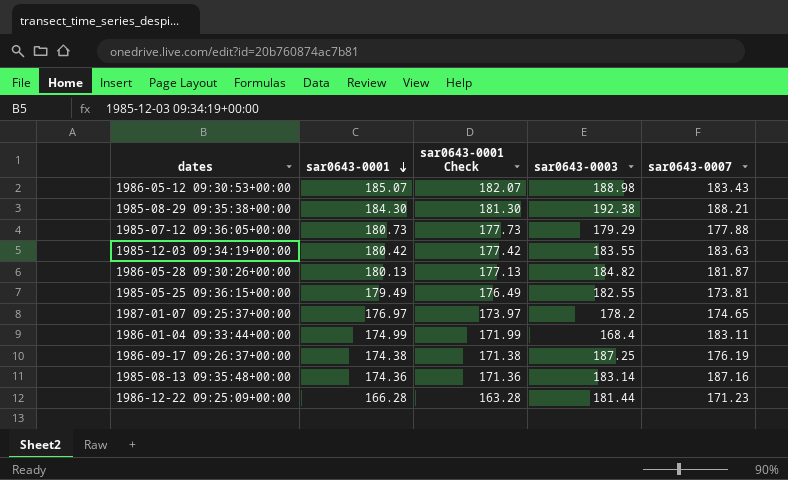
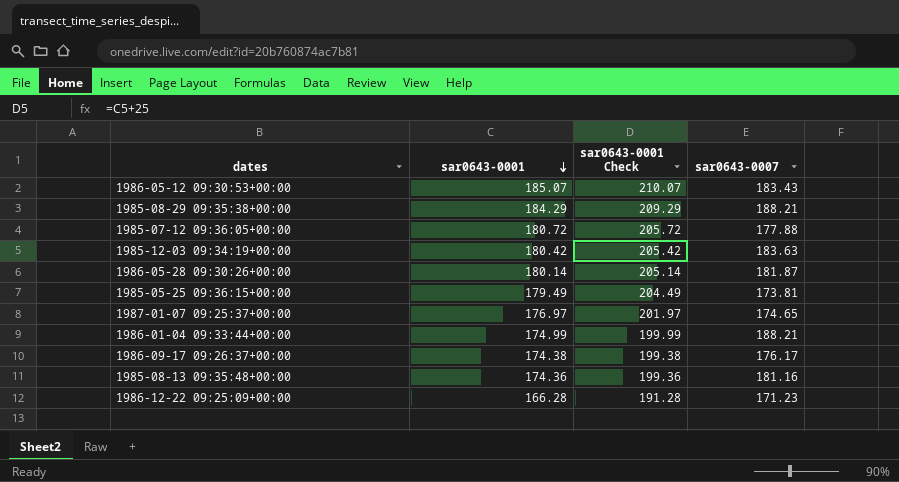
column sar0643-0003 | position: 4 -> none
column sar0643-0001 Check | formula: [sar0643-0001] - 3 -> [sar0643-0001] + 25
1985-08-29 09:35:38+00:00 | sar0643-0001: 184.30 -> 184.29
1985-07-12 09:36:05+00:00 | sar0643-0001: 180.73 -> 180.72
1986-05-28 09:30:26+00:00 | sar0643-0001: 180.13 -> 180.14
1986-01-04 09:33:44+00:00 | sar0643-0007: 183.11 -> 188.21
1986-09-17 09:26:37+00:00 | sar0643-0007: 176.19 -> 176.17
1985-08-13 09:35:48+00:00 | sar0643-0007: 187.16 -> 181.16

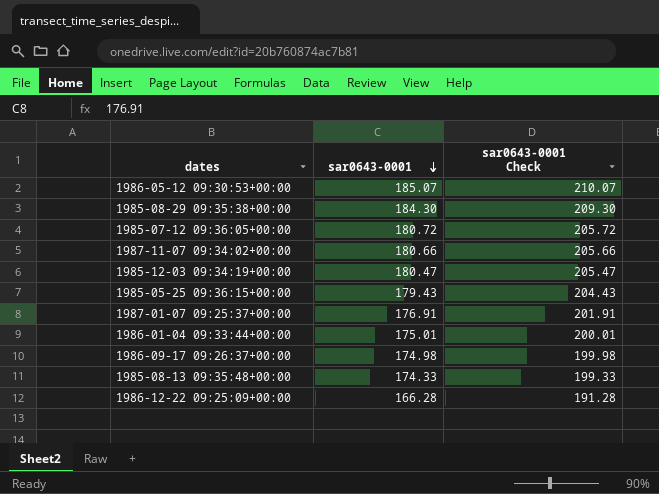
column sar0643-0007 | position: 4 -> none
row 1986-05-28 09:30:26+00:00: 180.14 | 205.14 | 181.87 -> none
1985-08-29 09:35:38+00:00 | sar0643-0001: 184.29 -> 184.30
1985-08-29 09:35:38+00:00 | sar0643-0001 Check: 209.29 -> 209.30
row 1987-11-07 09:34:02+00:00: none -> 180.66 | 205.66
1985-12-03 09:34:19+00:00 | sar0643-0001: 180.42 -> 180.47
1985-12-03 09:34:19+00:00 | sar0643-0001 Check: 205.42 -> 205.47
1985-05-25 09:36:15+00:00 | sar0643-0001: 179.49 -> 179.43
1985-05-25 09:36:15+00:00 | sar0643-0001 Check: 204.49 -> 204.43
1987-01-07 09:25:37+00:00 | sar0643-0001: 176.97 -> 176.91
1987-01-07 09:25:37+00:00 | sar0643-0001 Check: 201.97 -> 201.91
1986-01-04 09:33:44+00:00 | sar0643-0001: 174.99 -> 175.01
1986-01-04 09:33:44+00:00 | sar0643-0001 Check: 199.99 -> 200.01
1986-09-17 09:26:37+00:00 | sar0643-0001: 174.38 -> 174.98
1986-09-17 09:26:37+00:00 | sar0643-0001 Check: 199.38 -> 199.98
1985-08-13 09:35:48+00:00 | sar0643-0001: 174.36 -> 174.33
1985-08-13 09:35:48+00:00 | sar0643-0001 Check: 199.36 -> 199.33

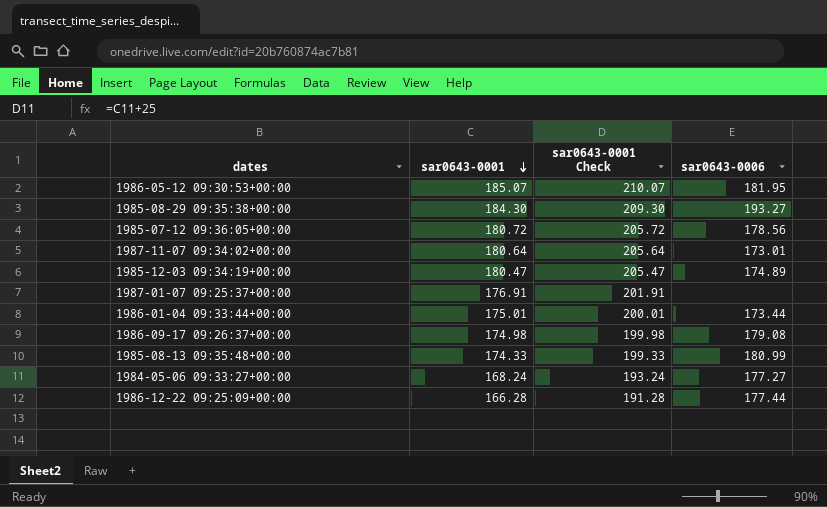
column sar0643-0006 | position: none -> 4
row 1985-05-25 09:36:15+00:00: 179.43 | 204.43 -> none
1987-11-07 09:34:02+00:00 | sar0643-0001: 180.66 -> 180.64
1987-11-07 09:34:02+00:00 | sar0643-0001 Check: 205.66 -> 205.64
row 1984-05-06 09:33:27+00:00: none -> 168.24 | 193.24 | 177.27

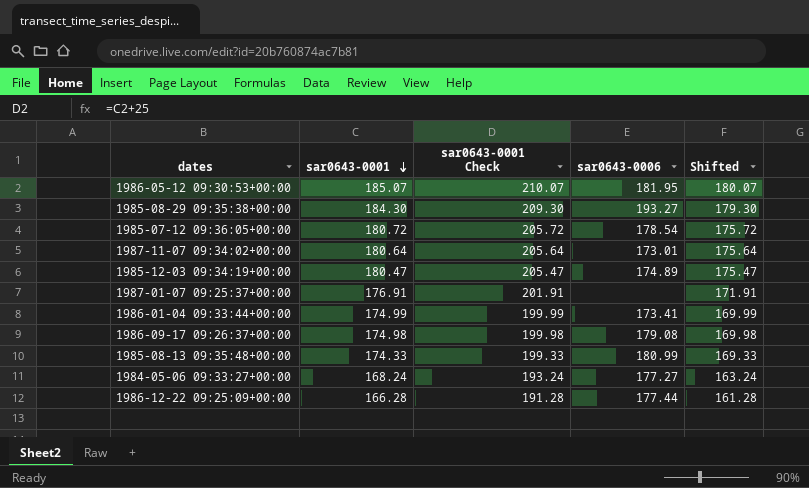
column Shifted | formula: none -> [sar0643-0001] - 5
1985-07-12 09:36:05+00:00 | sar0643-0006: 178.56 -> 178.54
1986-01-04 09:33:44+00:00 | sar0643-0001: 175.01 -> 174.99
1986-01-04 09:33:44+00:00 | sar0643-0001 Check: 200.01 -> 199.99
1986-01-04 09:33:44+00:00 | sar0643-0006: 173.44 -> 173.41

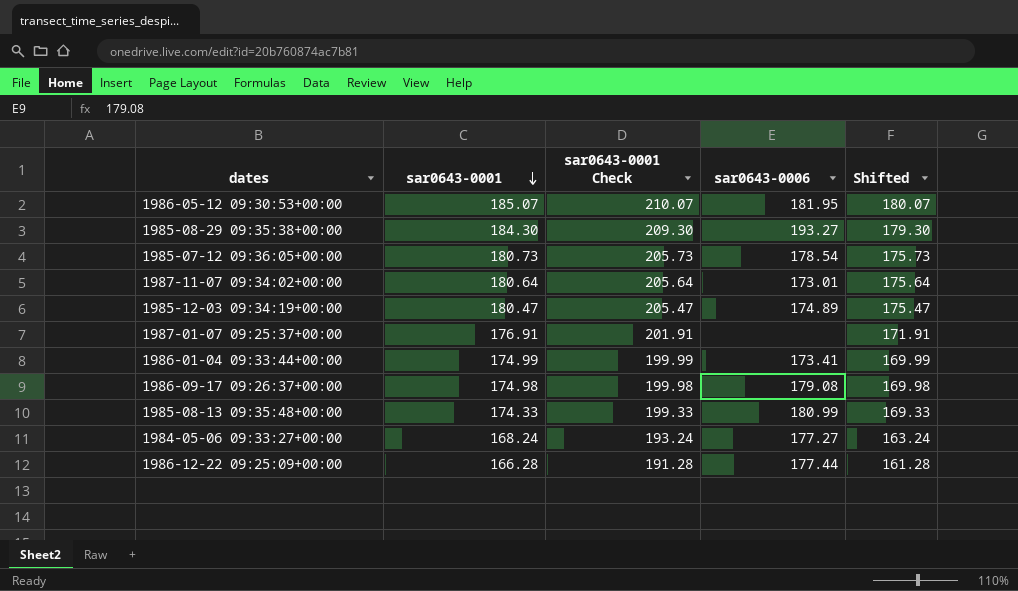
1985-07-12 09:36:05+00:00 | sar0643-0001: 180.72 -> 180.73
1985-07-12 09:36:05+00:00 | sar0643-0001 Check: 205.72 -> 205.73
1985-07-12 09:36:05+00:00 | Shifted: 175.72 -> 175.73

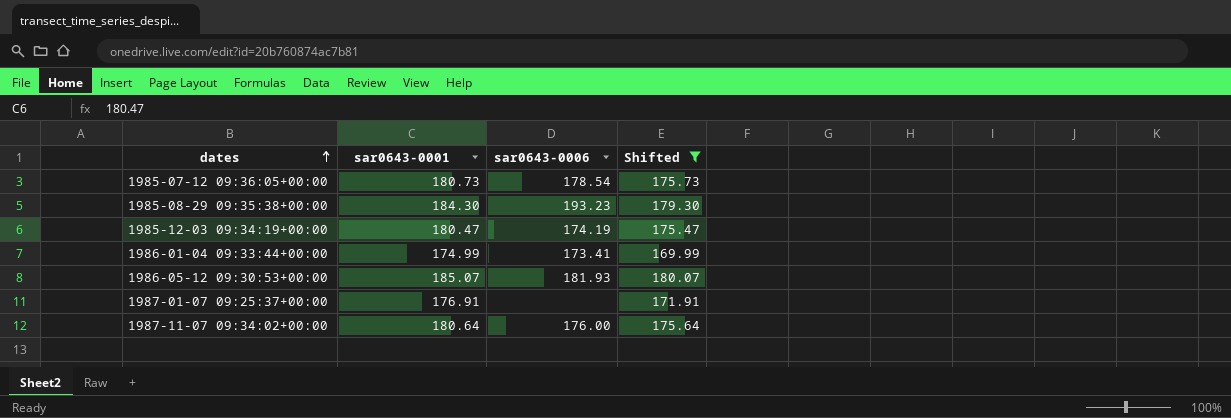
filter: none -> Shifted >= 169.99
row order: sar0643-0001 descending -> dates ascending
column sar0643-0001 Check | formula: [sar0643-0001] + 25 -> none
1985-08-29 09:35:38+00:00 | sar0643-0006: 193.27 -> 193.23
1985-12-03 09:34:19+00:00 | sar0643-0006: 174.89 -> 174.19
1986-05-12 09:30:53+00:00 | sar0643-0006: 181.95 -> 181.93
1987-11-07 09:34:02+00:00 | sar0643-0006: 173.01 -> 176.00

